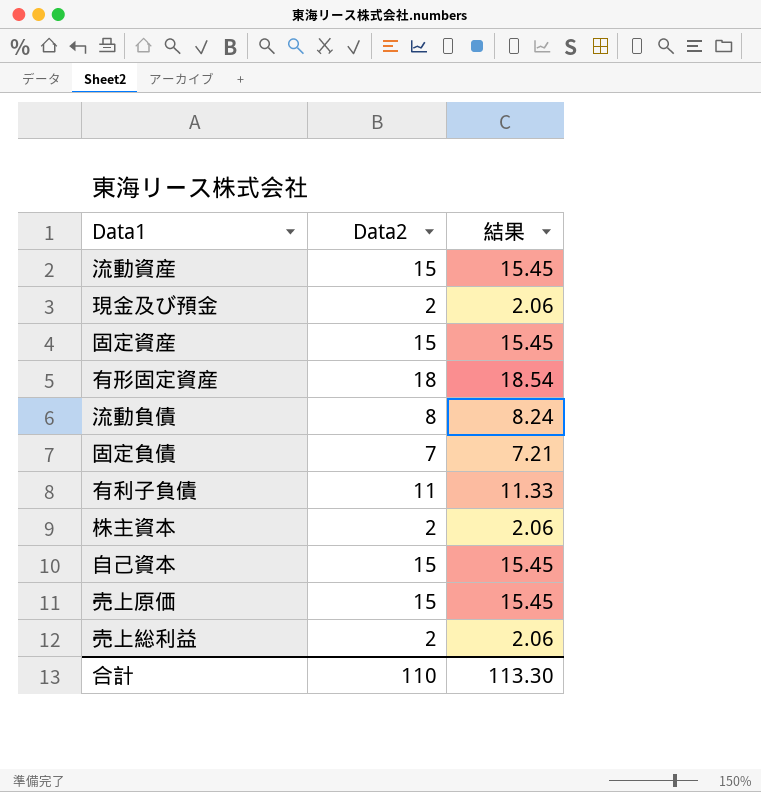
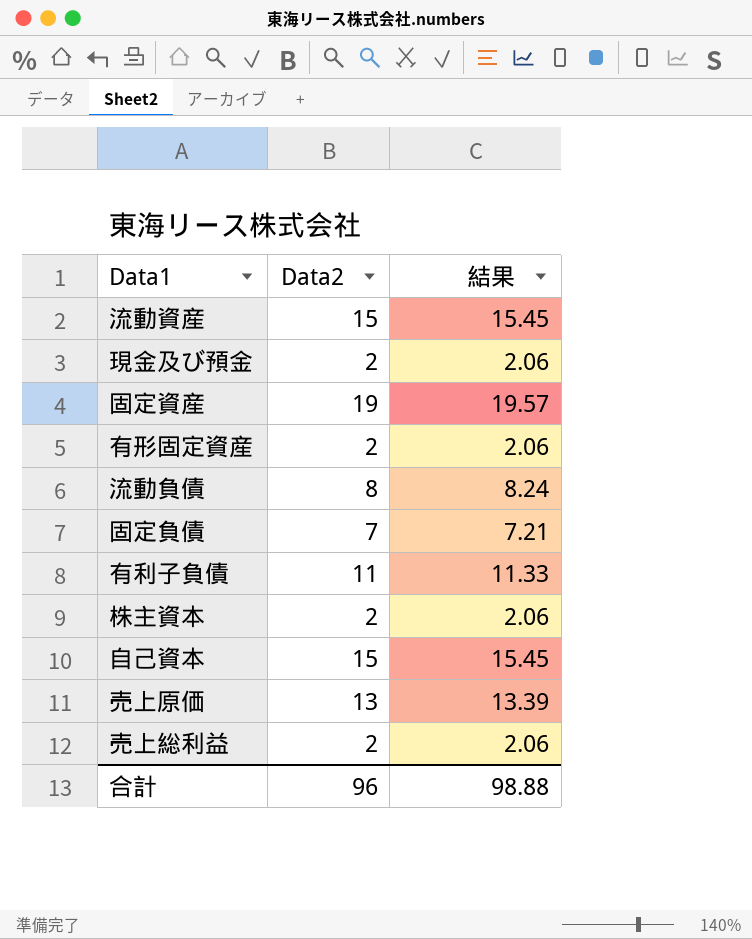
固定資産 | Data2: 15 -> 19
固定資産 | 結果: 15.45 -> 19.57
有形固定資産 | Data2: 18 -> 2
有形固定資産 | 結果: 18.54 -> 2.06
売上原価 | Data2: 15 -> 13
売上原価 | 結果: 15.45 -> 13.39
合計 | Data2: 110 -> 96
合計 | 結果: 113.30 -> 98.88

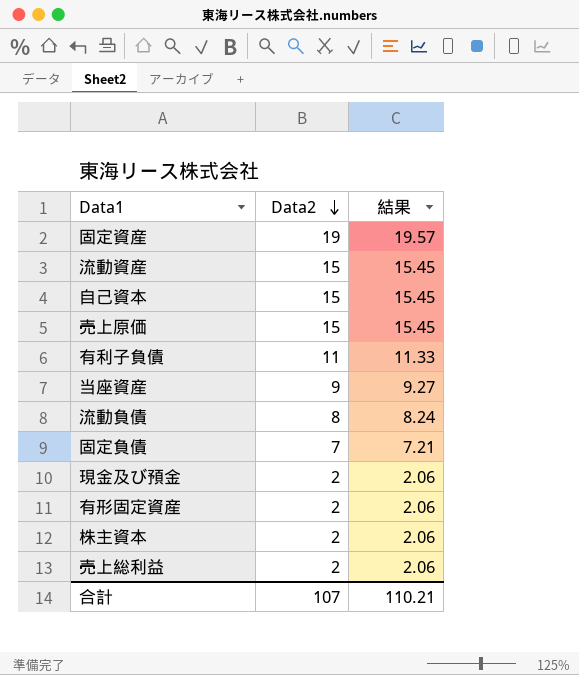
row order: none -> Data2 descending
売上原価 | Data2: 13 -> 15
売上原価 | 結果: 13.39 -> 15.45
row 当座資産: none -> 9 | 9.27
合計 | Data2: 96 -> 107
合計 | 結果: 98.88 -> 110.21

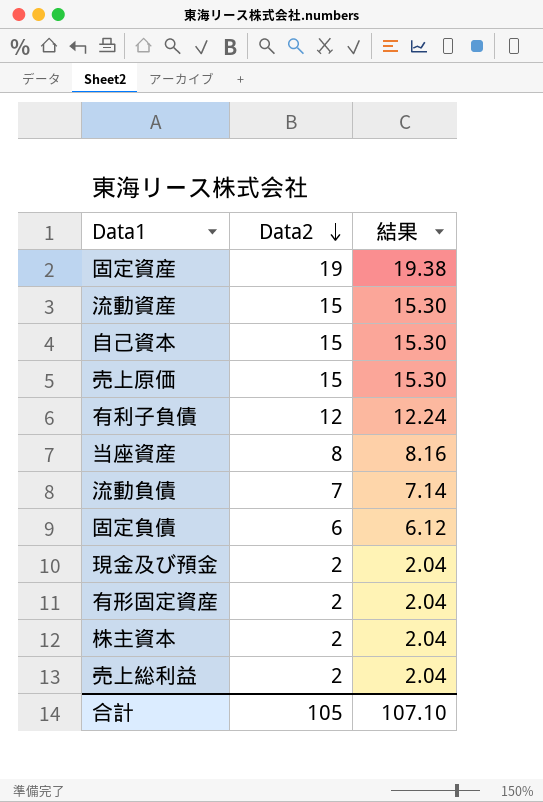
column 結果 | formula: [Data2] * 1.03 -> [Data2] * 1.02
有利子負債 | Data2: 11 -> 12
当座資産 | Data2: 9 -> 8
流動負債 | Data2: 8 -> 7
固定負債 | Data2: 7 -> 6
合計 | Data2: 107 -> 105
合計 | 結果: 110.21 -> 107.10

